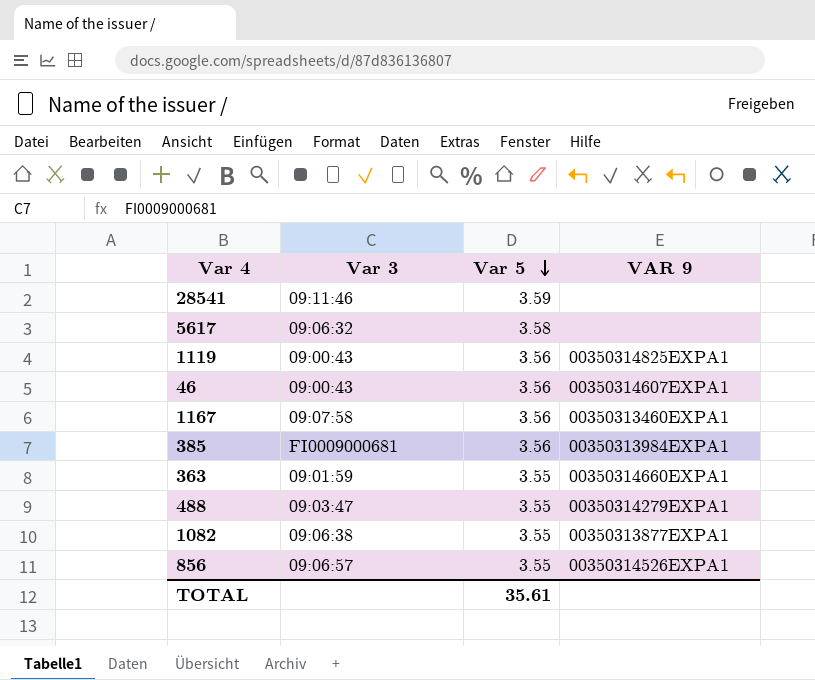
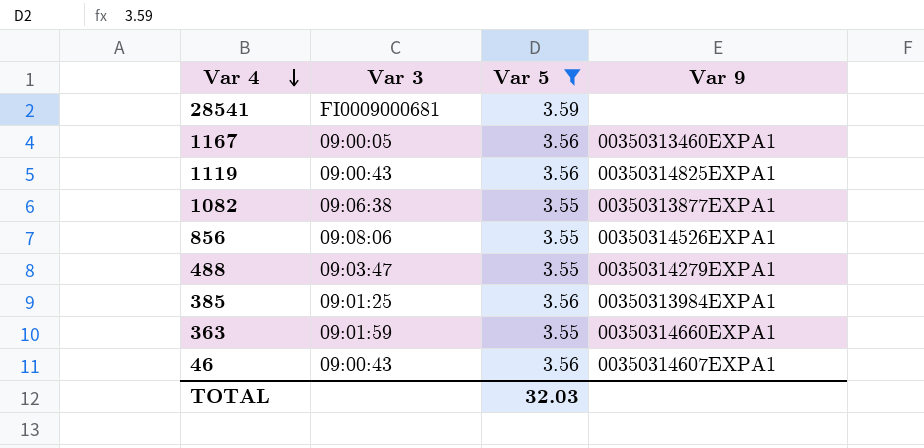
filter: none -> Var 5 != 3.58
row order: Var 5 descending -> Var 4 descending
column name: VAR 9 -> Var 9
28541 | Var 3: 09:11:46 -> FI0009000681
1167 | Var 3: 09:07:58 -> 09:00:05
856 | Var 3: 09:06:57 -> 09:08:06
385 | Var 3: FI0009000681 -> 09:01:25
TOTAL | Var 5: 35.61 -> 32.03

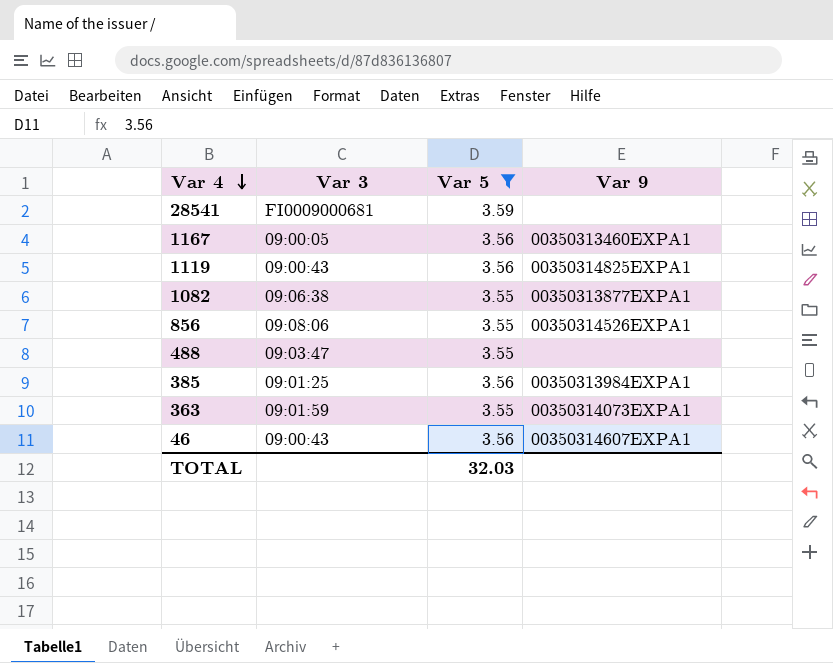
488 | Var 9: 00350314279EXPA1 -> none
363 | Var 9: 00350314660EXPA1 -> 00350314073EXPA1

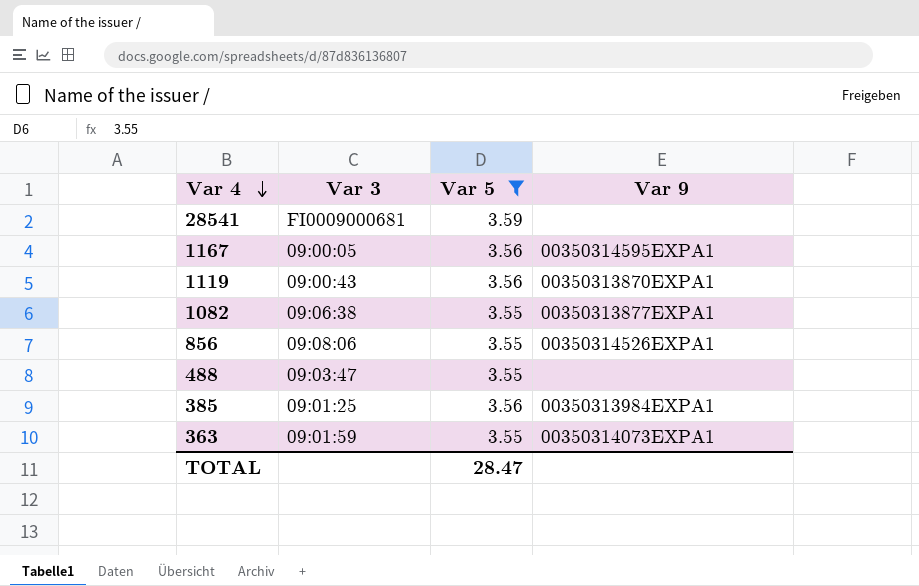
row 46: 09:00:43 | 3.56 | 00350314607EXPA1 -> none
1167 | Var 9: 00350313460EXPA1 -> 00350314595EXPA1
1119 | Var 9: 00350314825EXPA1 -> 00350313870EXPA1
TOTAL | Var 5: 32.03 -> 28.47

